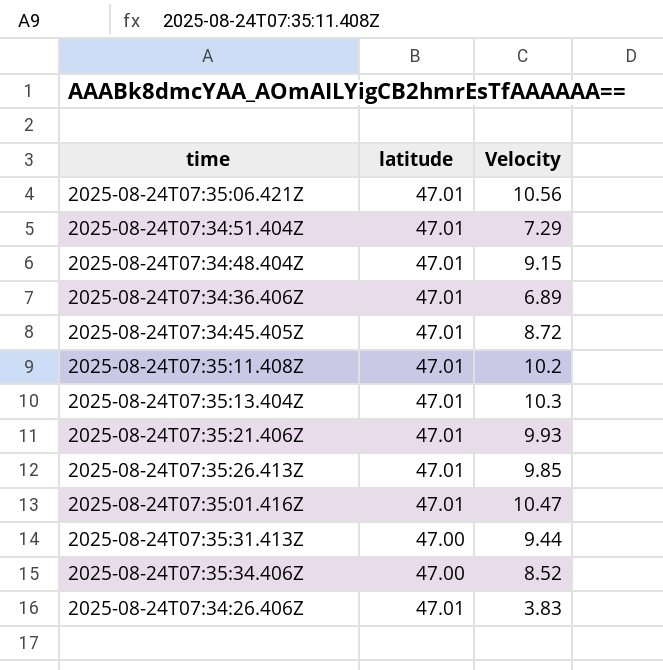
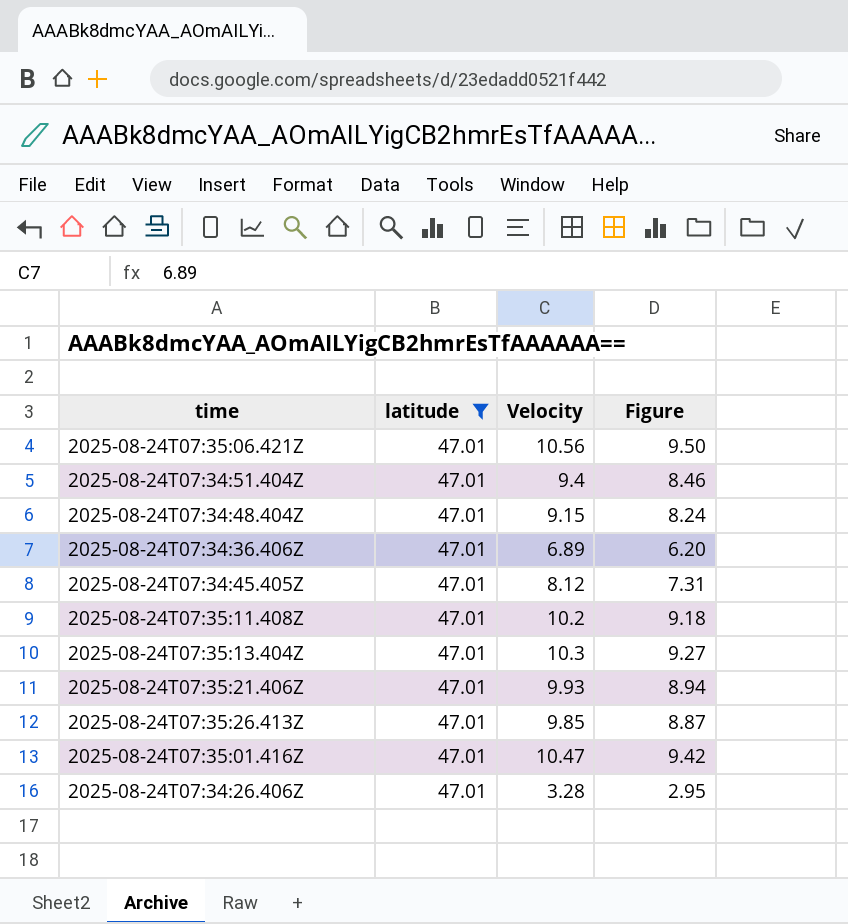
filter: none -> latitude = 47.01
column Figure | formula: none -> [Velocity] * 0.9
2025-08-24T07:34:51.404Z | Velocity: 7.29 -> 9.4
2025-08-24T07:34:45.405Z | Velocity: 8.72 -> 8.12
2025-08-24T07:34:26.406Z | Velocity: 3.83 -> 3.28

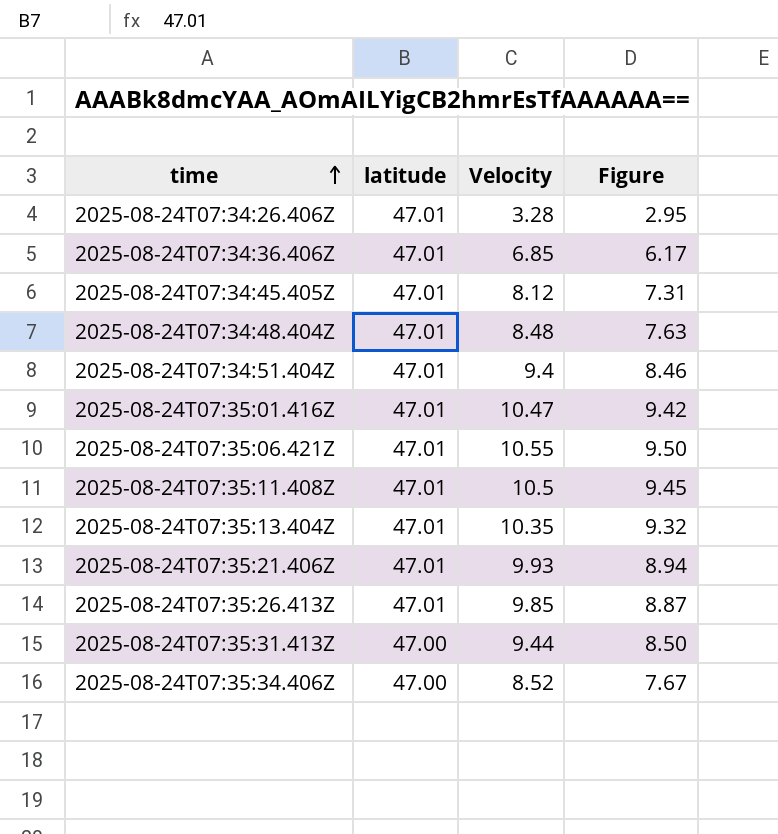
filter: latitude = 47.01 -> none
row order: none -> time ascending
2025-08-24T07:34:36.406Z | Velocity: 6.89 -> 6.85
2025-08-24T07:34:36.406Z | Figure: 6.20 -> 6.17
2025-08-24T07:34:48.404Z | Velocity: 9.15 -> 8.48
2025-08-24T07:34:48.404Z | Figure: 8.24 -> 7.63
2025-08-24T07:35:06.421Z | Velocity: 10.56 -> 10.55
2025-08-24T07:35:11.408Z | Velocity: 10.2 -> 10.5
2025-08-24T07:35:11.408Z | Figure: 9.18 -> 9.45
2025-08-24T07:35:13.404Z | Velocity: 10.3 -> 10.35
2025-08-24T07:35:13.404Z | Figure: 9.27 -> 9.32

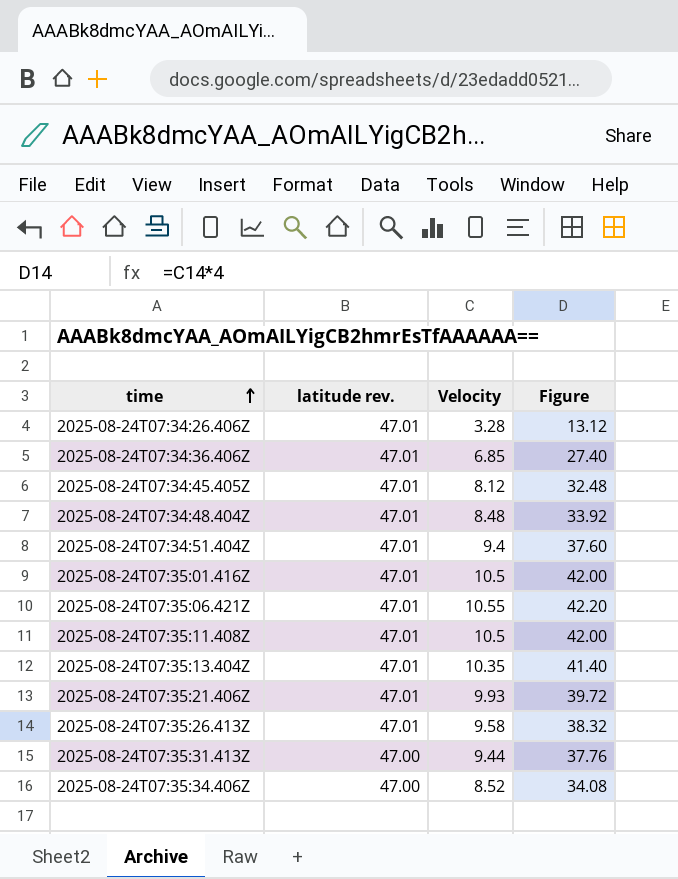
column name: latitude -> latitude rev.
column Figure | formula: [Velocity] * 0.9 -> [Velocity] * 4
2025-08-24T07:35:01.416Z | Velocity: 10.47 -> 10.5
2025-08-24T07:35:26.413Z | Velocity: 9.85 -> 9.58

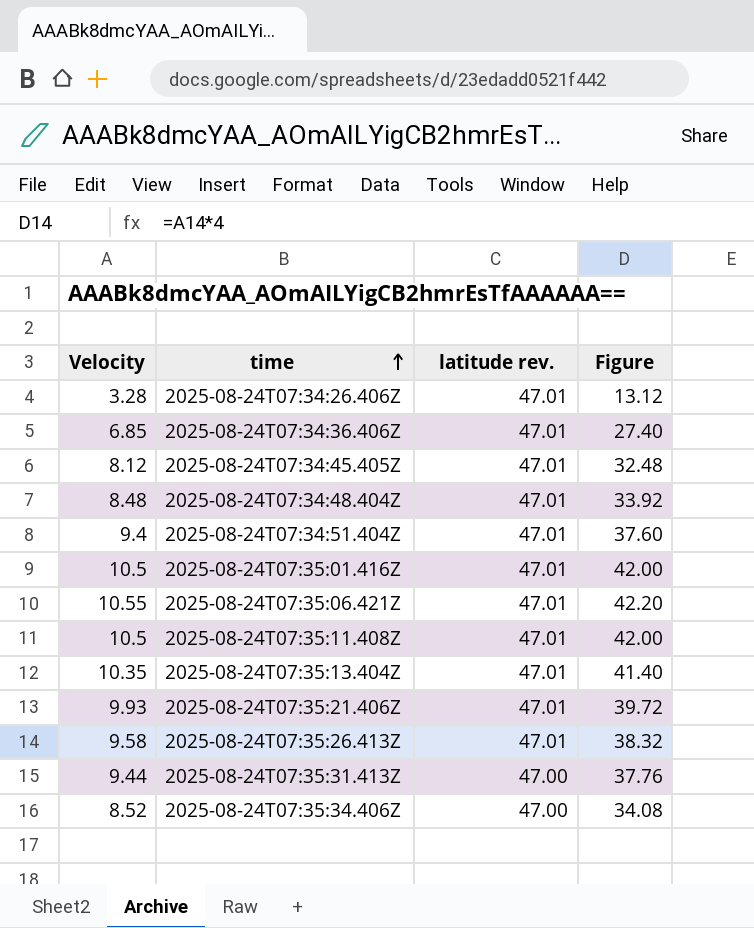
column Velocity | position: 3 -> 1

